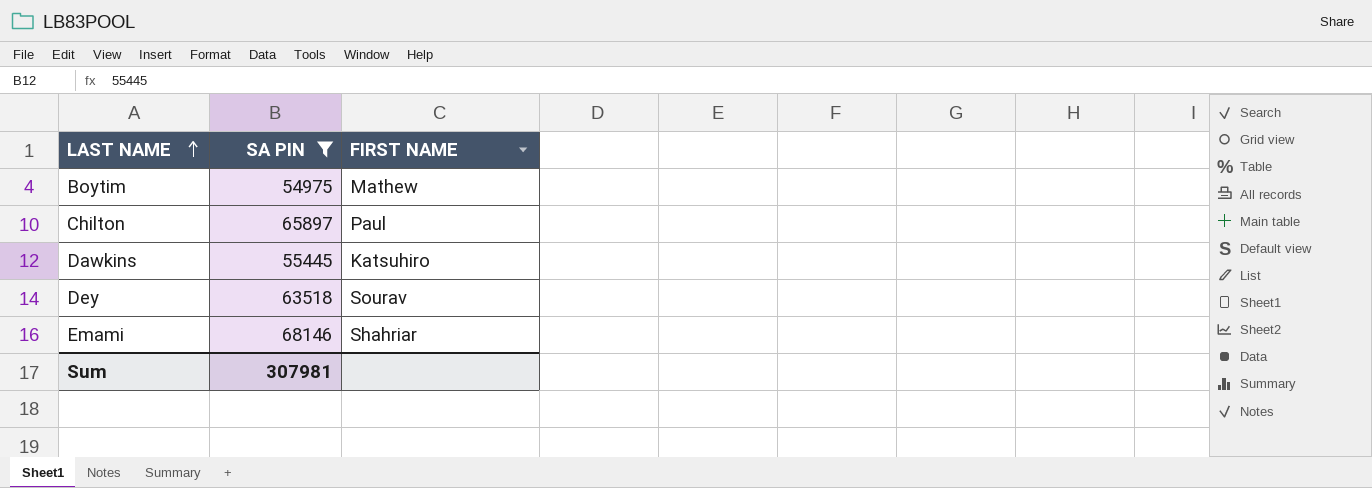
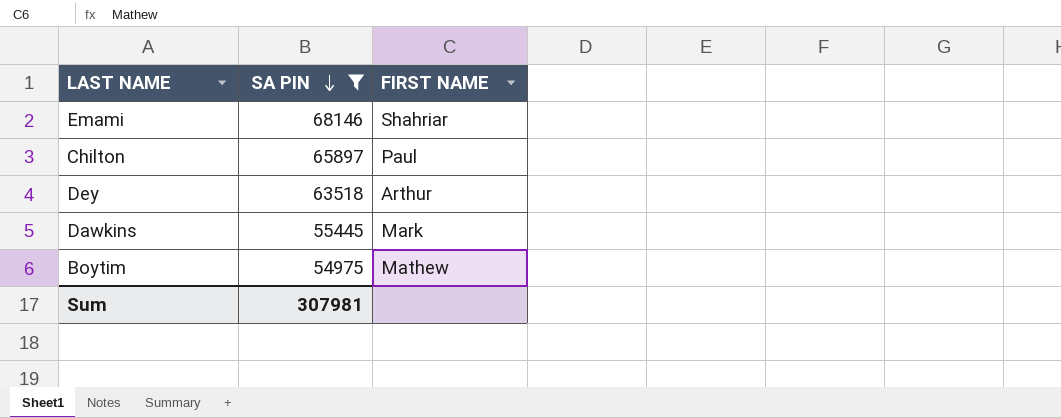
row order: LAST NAME ascending -> SA PIN descending
Dey | FIRST NAME: Sourav -> Arthur
Dawkins | FIRST NAME: Katsuhiro -> Mark

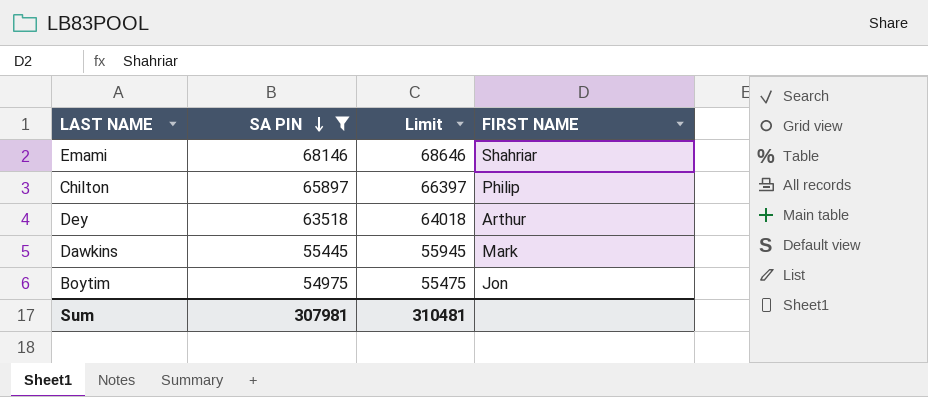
column Limit | formula: none -> [SA PIN] + 500
Chilton | FIRST NAME: Paul -> Philip
Boytim | FIRST NAME: Mathew -> Jon

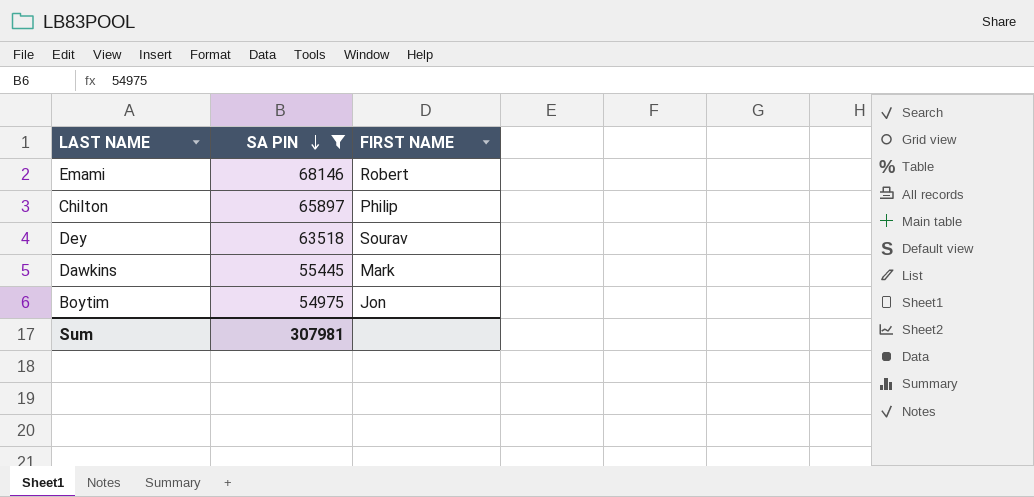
column Limit | formula: [SA PIN] + 500 -> none
Emami | FIRST NAME: Shahriar -> Robert
Dey | FIRST NAME: Arthur -> Sourav

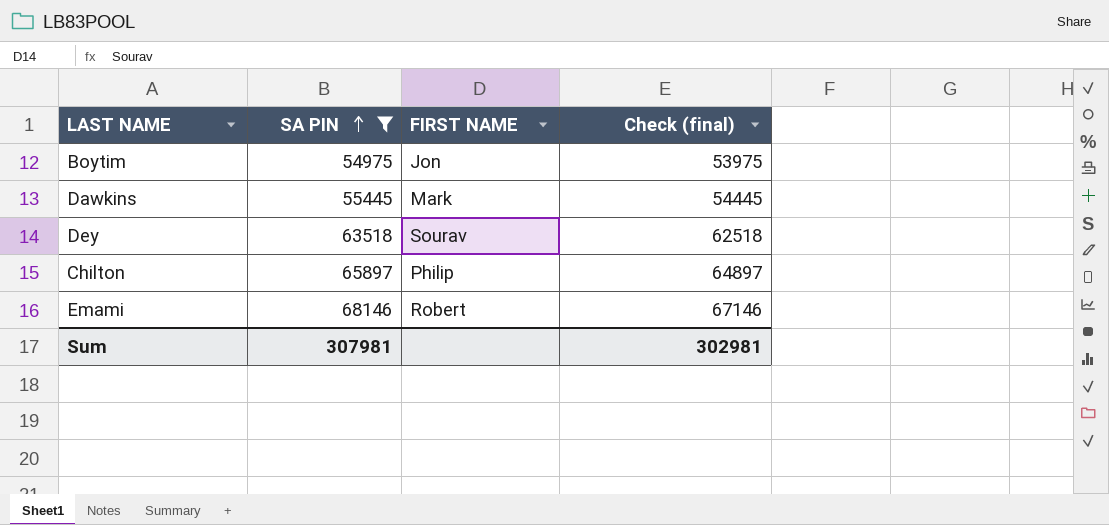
row order: SA PIN descending -> SA PIN ascending
column Check (final) | formula: none -> [SA PIN] - 1000

